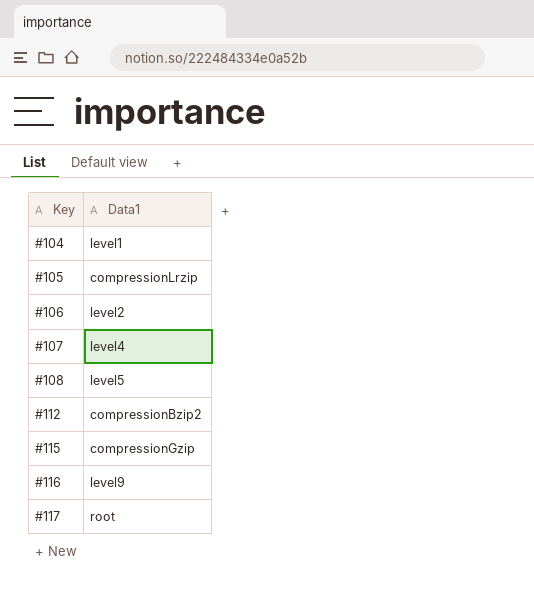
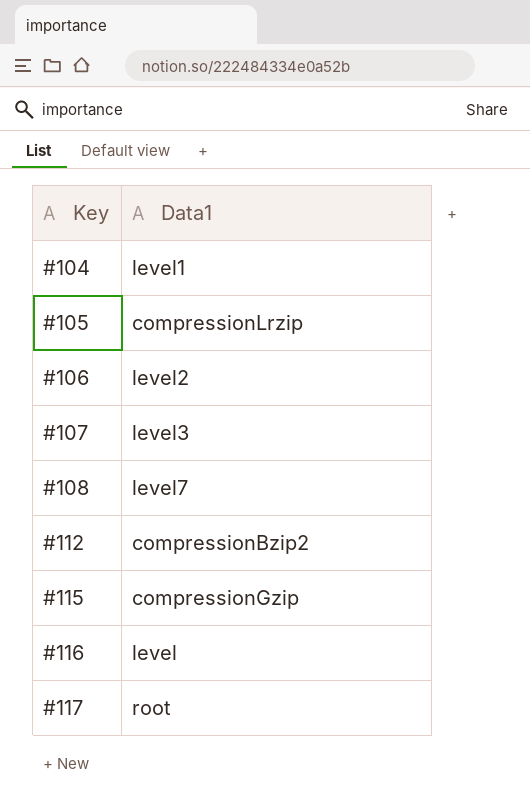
#107 | Data1: level4 -> level3
#108 | Data1: level5 -> level7
#116 | Data1: level9 -> level

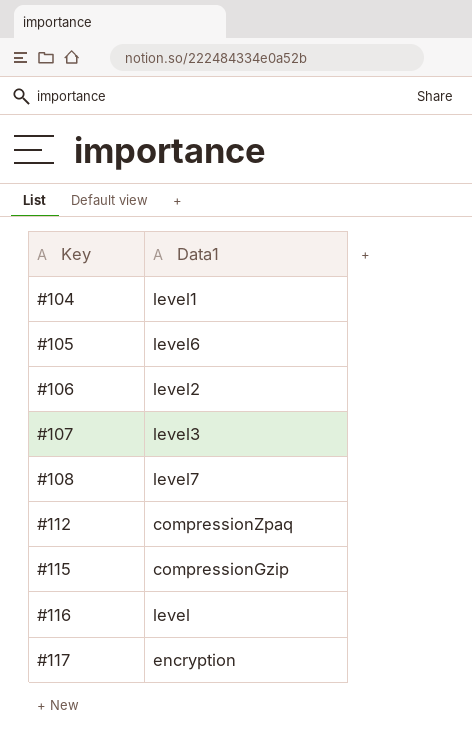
#105 | Data1: compressionLrzip -> level6
#112 | Data1: compressionBzip2 -> compressionZpaq
#117 | Data1: root -> encryption

